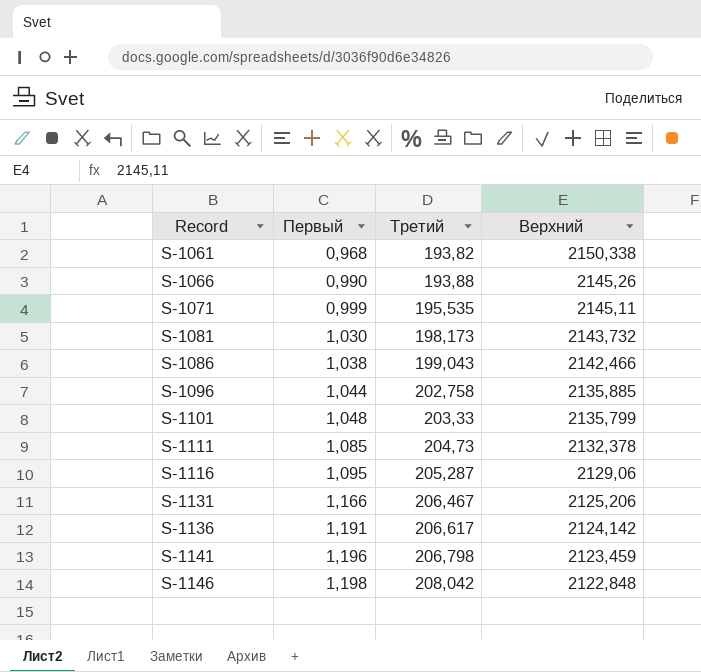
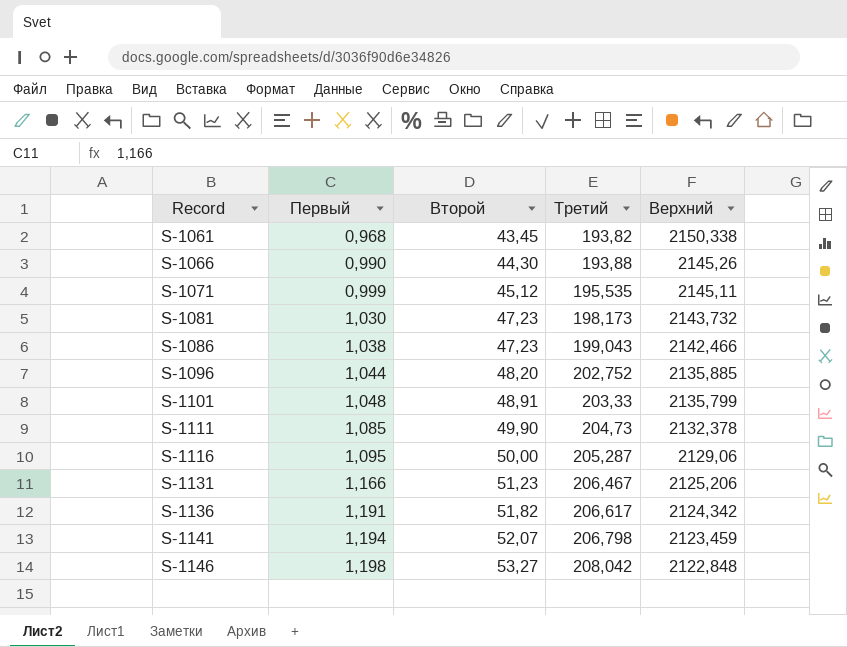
column Второй | position: none -> 3
S-1096 | Третий: 202,758 -> 202,752
S-1136 | Верхний: 2124,142 -> 2124,342
S-1141 | Первый: 1,196 -> 1,194

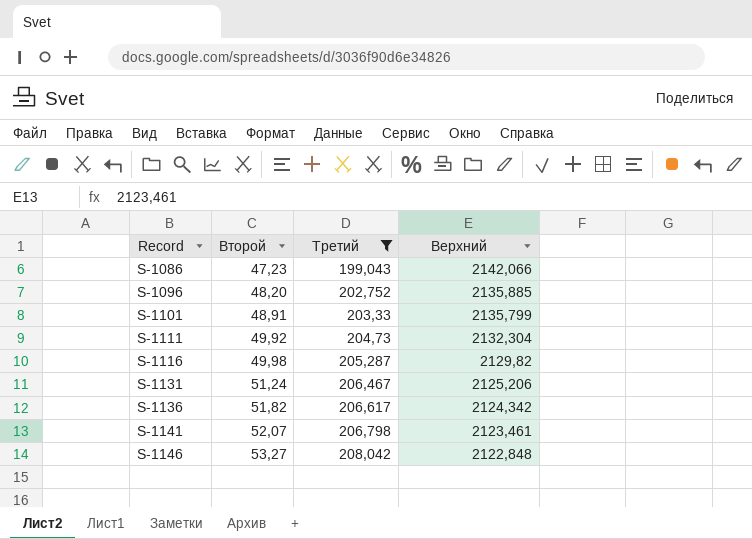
filter: none -> Третий >= 199,043
column Первый | position: 2 -> none
S-1086 | Верхний: 2142,466 -> 2142,066
S-1111 | Второй: 49,90 -> 49,92
S-1111 | Верхний: 2132,378 -> 2132,304
S-1116 | Второй: 50,00 -> 49,98
S-1116 | Верхний: 2129,06 -> 2129,82
S-1131 | Второй: 51,23 -> 51,24
S-1141 | Верхний: 2123,459 -> 2123,461

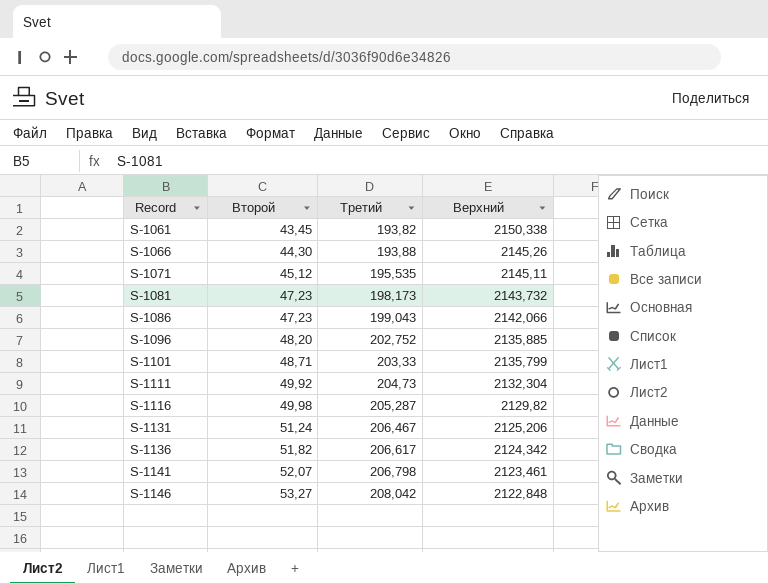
filter: Третий >= 199,043 -> none
S-1101 | Второй: 48,91 -> 48,71

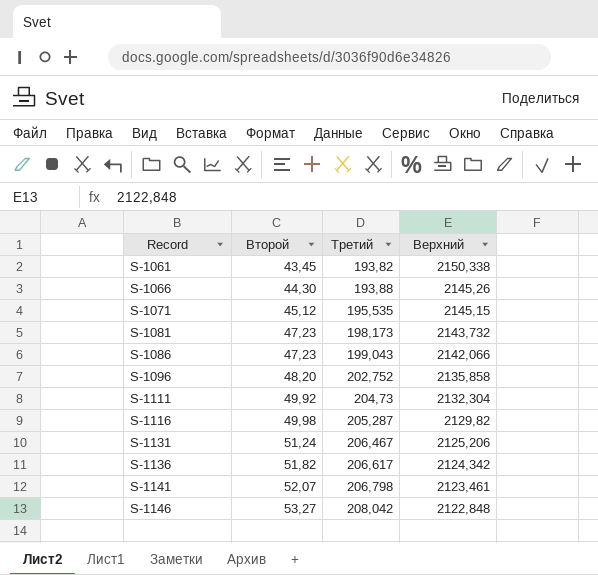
row S-1101: 48,71 | 203,33 | 2135,799 -> none
S-1071 | Верхний: 2145,11 -> 2145,15
S-1096 | Верхний: 2135,885 -> 2135,858

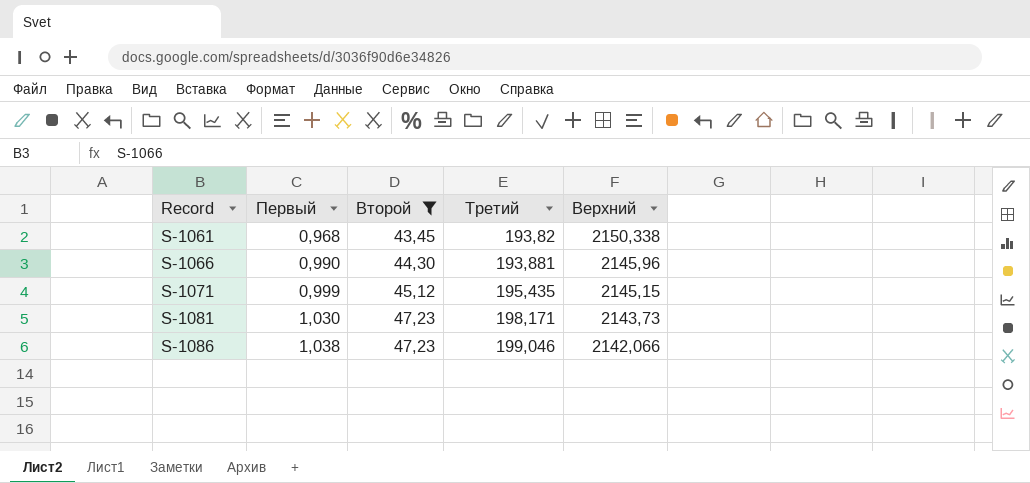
filter: none -> Второй <= 47,23
column Первый | position: none -> 2
S-1066 | Третий: 193,88 -> 193,881
S-1066 | Верхний: 2145,26 -> 2145,96
S-1071 | Третий: 195,535 -> 195,435
S-1081 | Третий: 198,173 -> 198,171
S-1081 | Верхний: 2143,732 -> 2143,73
S-1086 | Третий: 199,043 -> 199,046

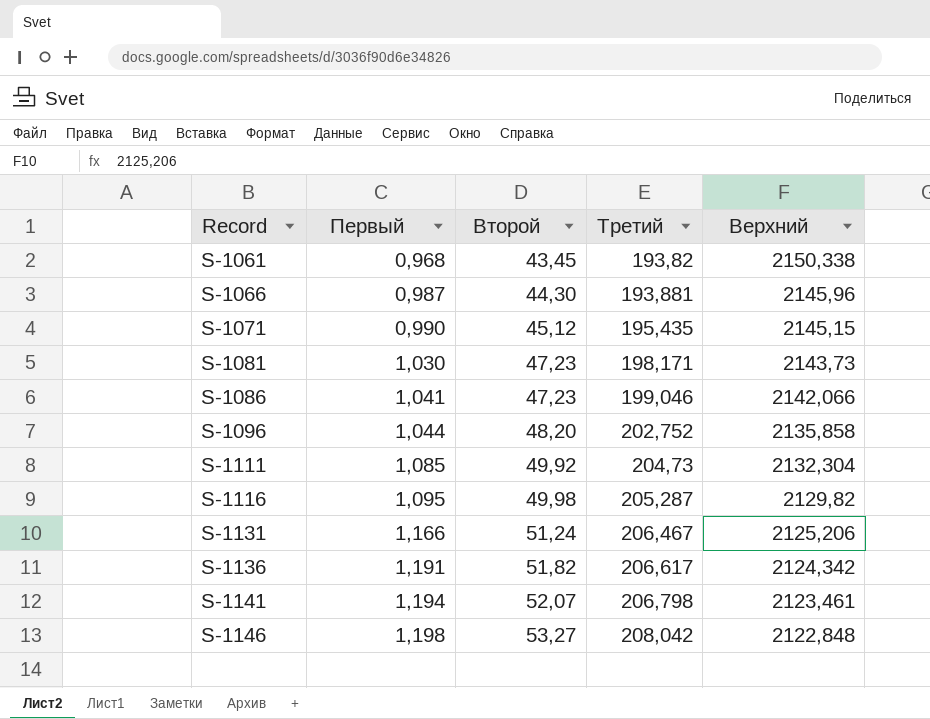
filter: Второй <= 47,23 -> none
S-1066 | Первый: 0,990 -> 0,987
S-1071 | Первый: 0,999 -> 0,990
S-1086 | Первый: 1,038 -> 1,041

